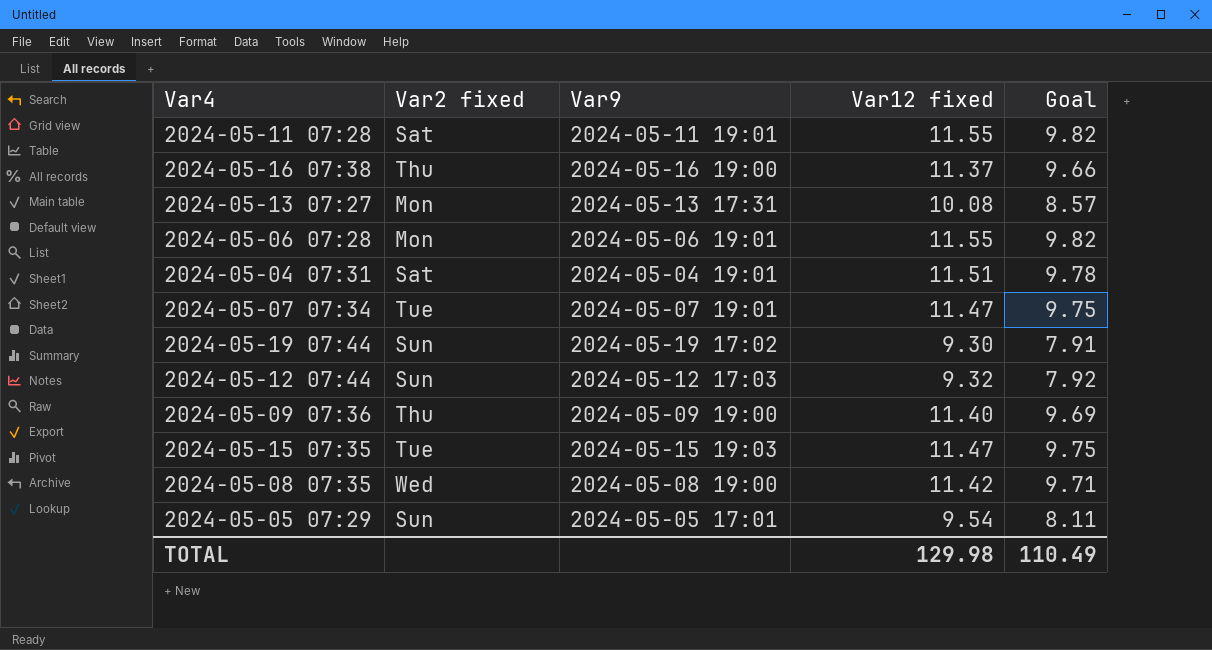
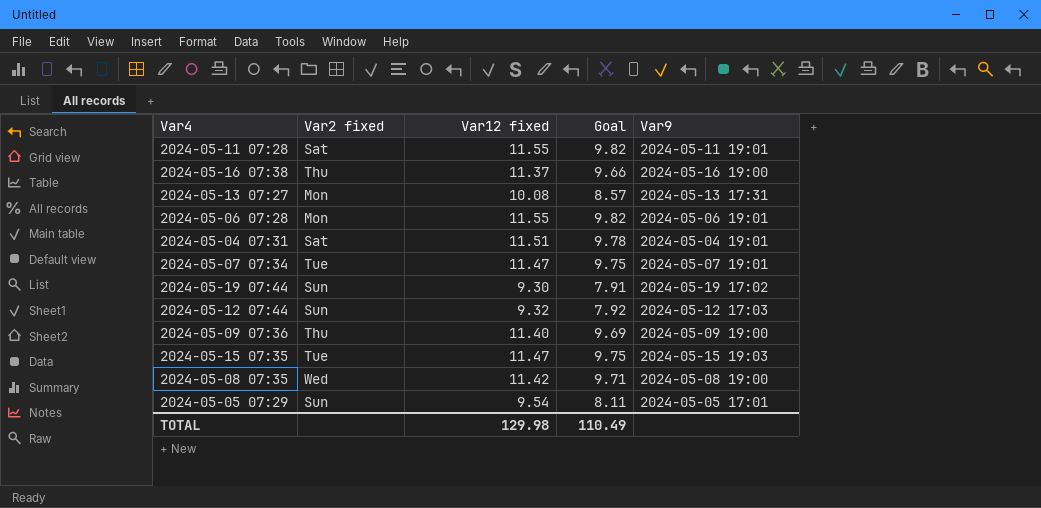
column Var9 | position: 3 -> 5

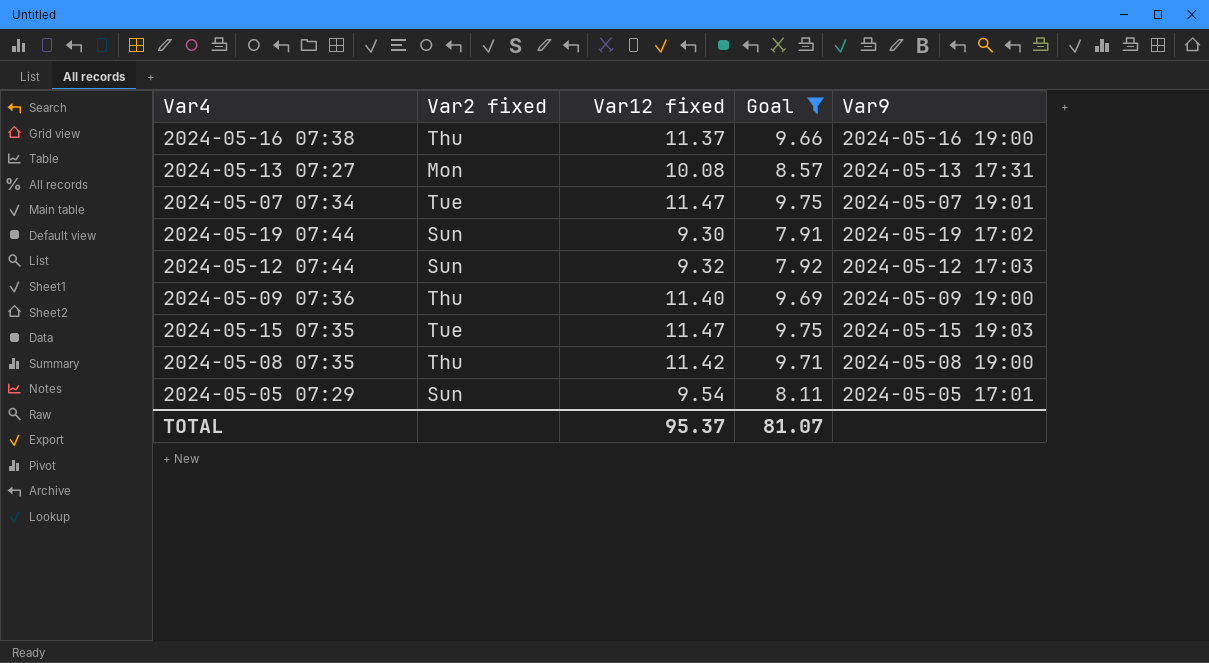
filter: none -> Goal <= 9.75
2024-05-08 07:35 | Var2 fixed: Wed -> Thu
TOTAL | Var12 fixed: 129.98 -> 95.37
TOTAL | Goal: 110.49 -> 81.07

